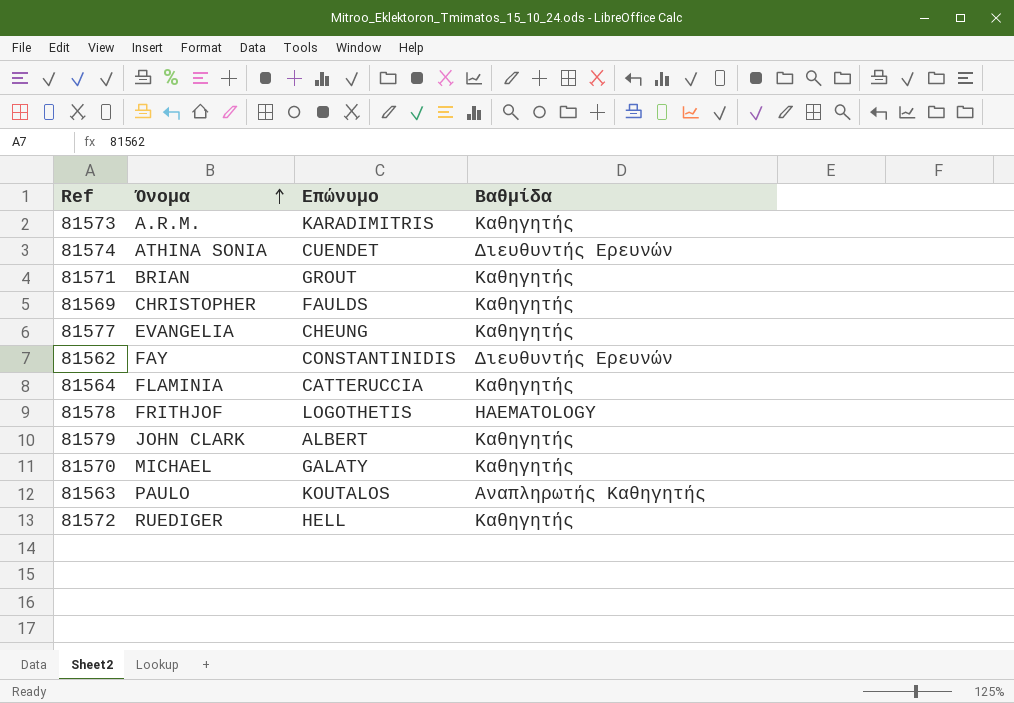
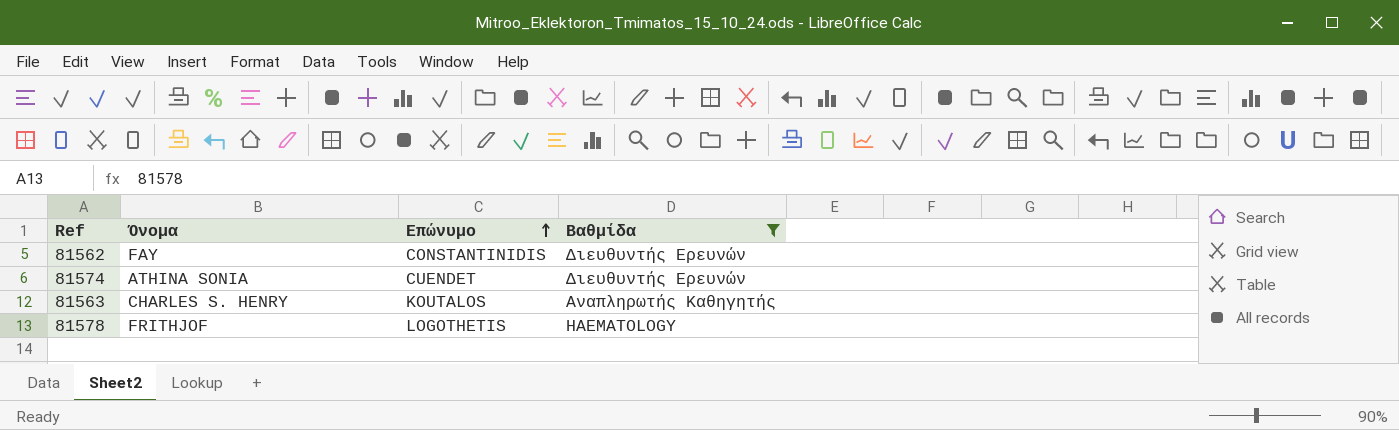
filter: none -> Βαθμίδα != Καθηγητής
row order: Όνομα ascending -> Επώνυμο ascending
81563 | Όνομα: PAULO -> CHARLES S. HENRY

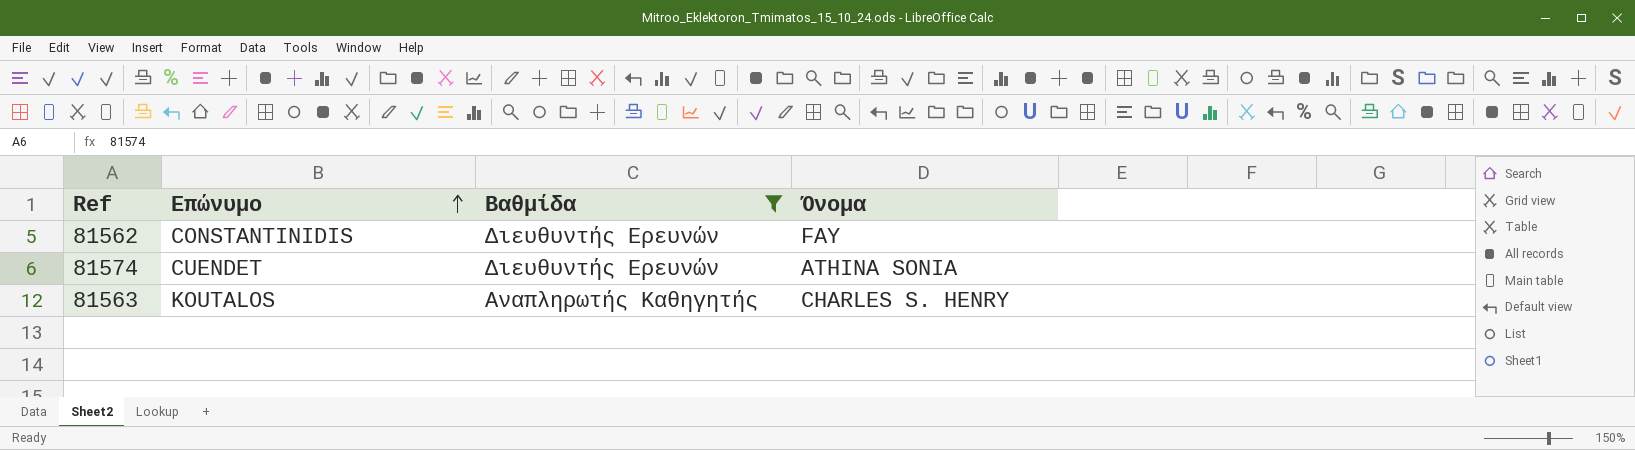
column Όνομα | position: 2 -> 4
row 81578: FRITHJOF | LOGOTHETIS | HAEMATOLOGY -> none

